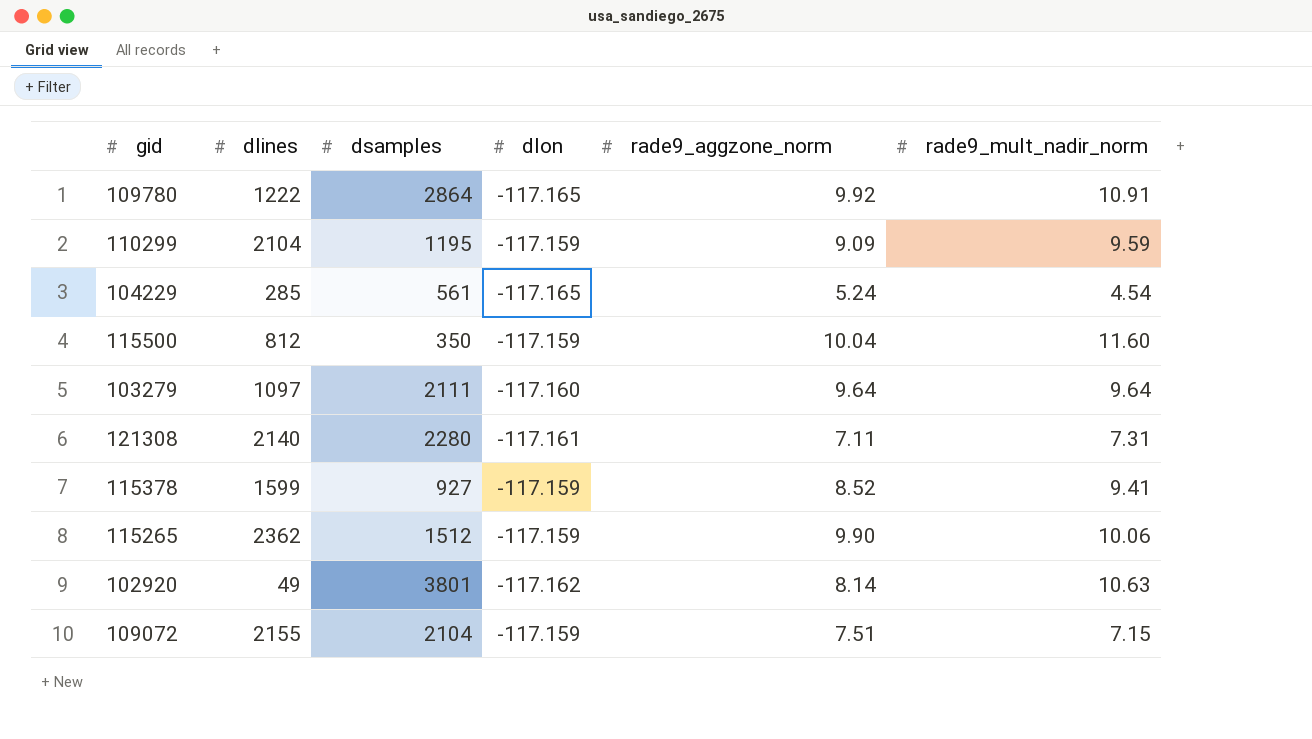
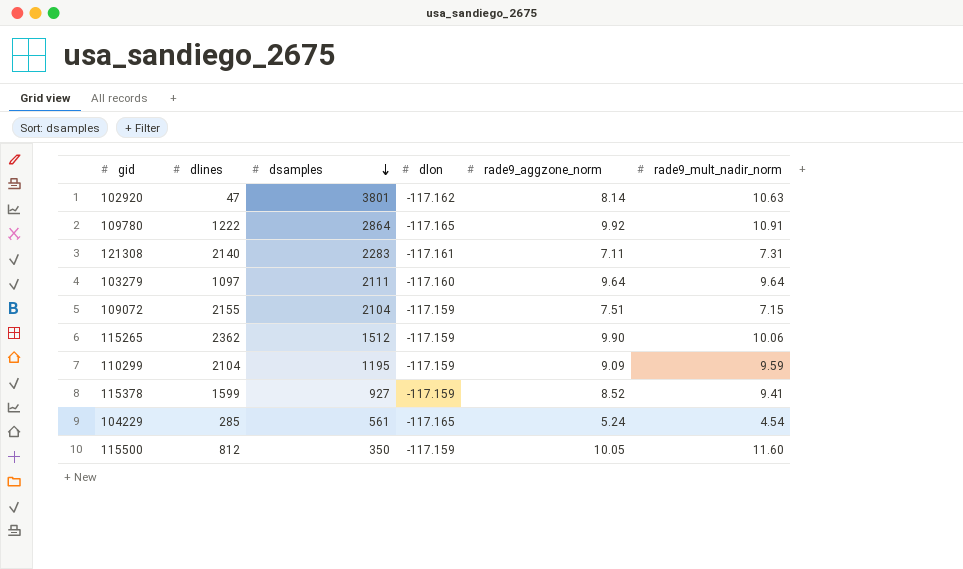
row order: none -> dsamples descending
102920 | dlines: 49 -> 47
121308 | dsamples: 2280 -> 2283
115500 | rade9_aggzone_norm: 10.04 -> 10.05

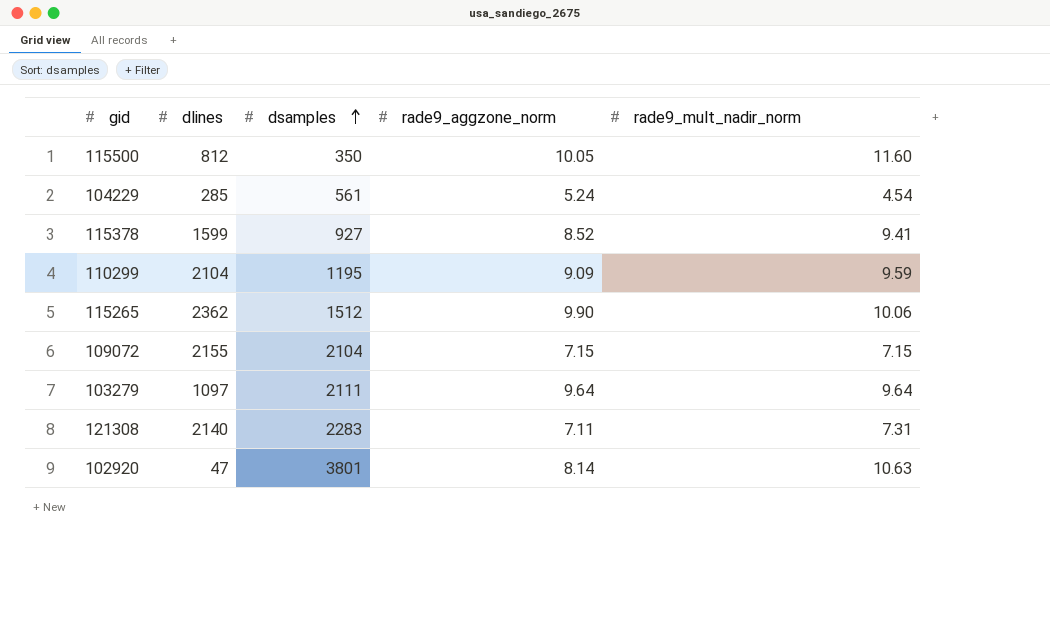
row order: dsamples descending -> dsamples ascending
column dlon | position: 4 -> none
row 109780: 1222 | 2864 | -117.165 | 9.92 | 10.91 -> none
109072 | rade9_aggzone_norm: 7.51 -> 7.15

